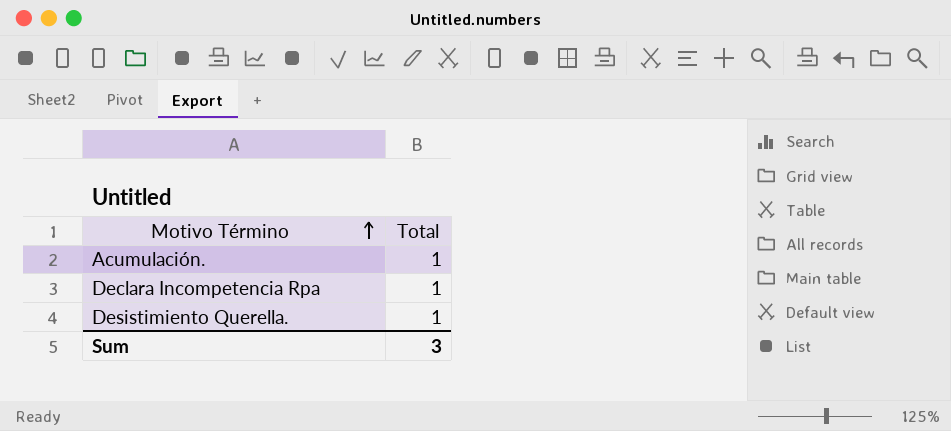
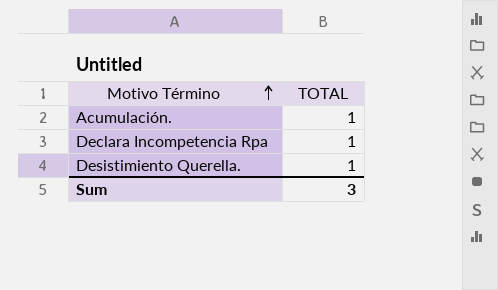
column name: Total -> TOTAL

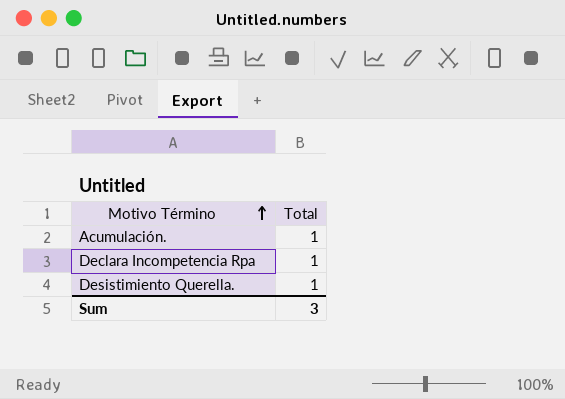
column name: TOTAL -> Total

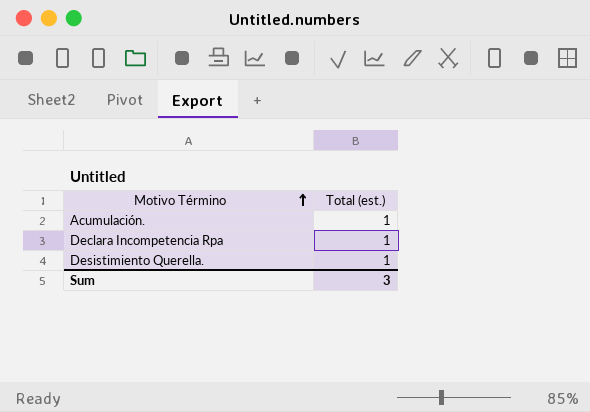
column name: Total -> Total (est.)

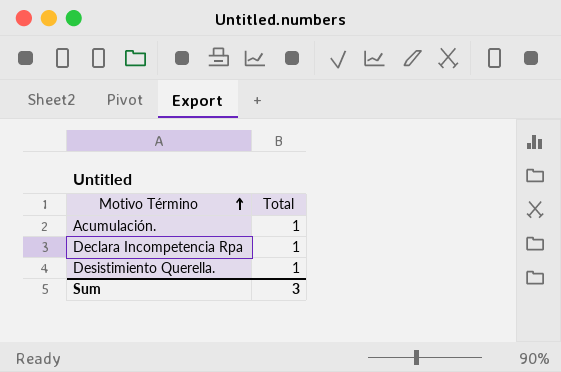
column name: Total (est.) -> Total

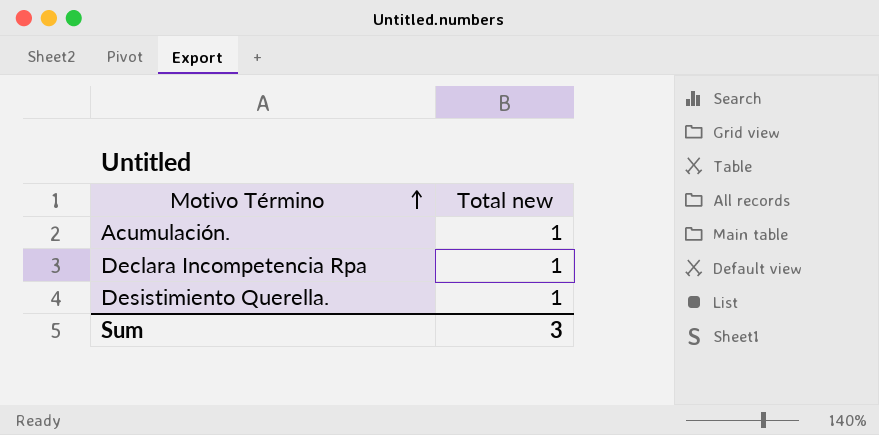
column name: Total -> Total new

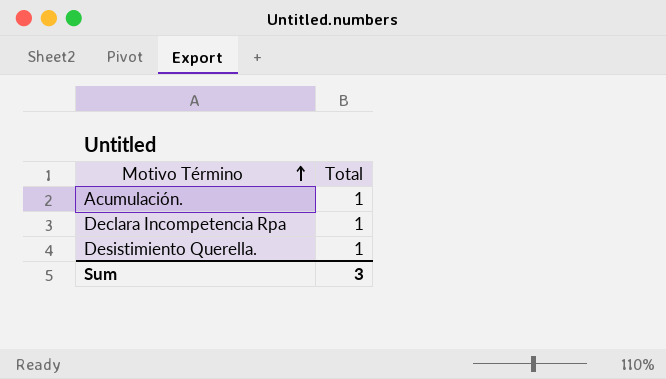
column name: Total new -> Total

